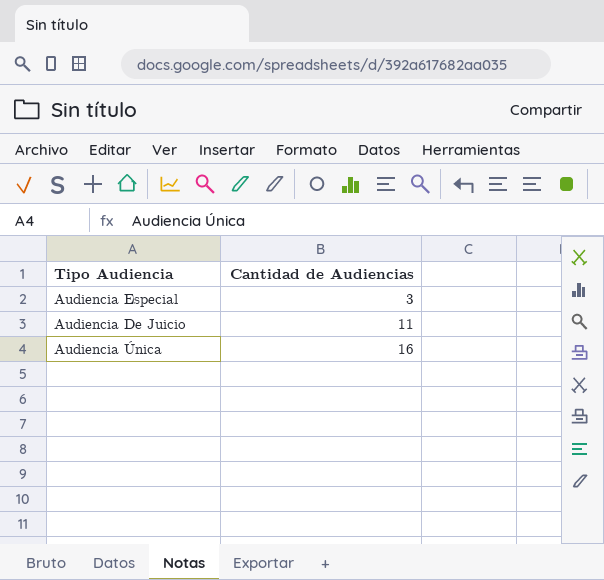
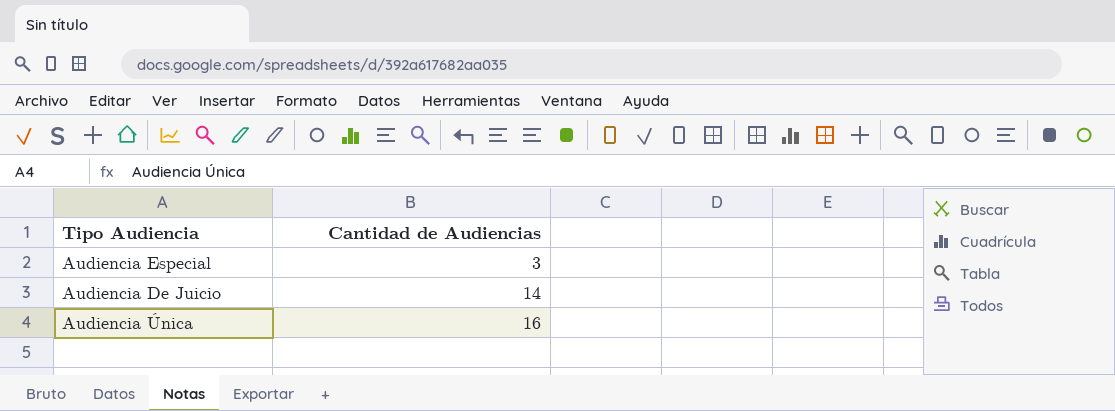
Audiencia De Juicio | Cantidad de Audiencias: 11 -> 14

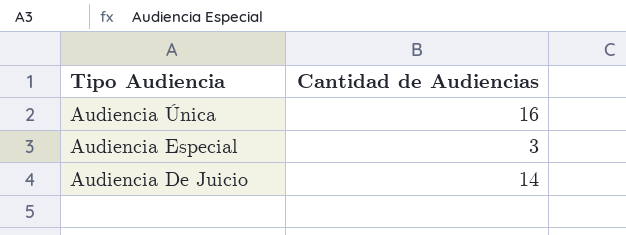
row order: Cantidad de Audiencias ascending -> Tipo Audiencia descending

